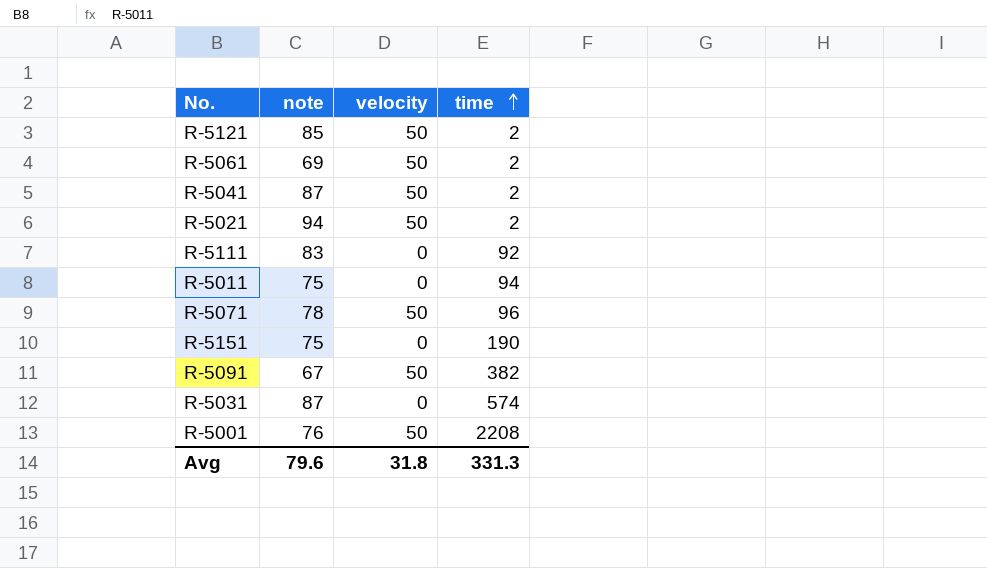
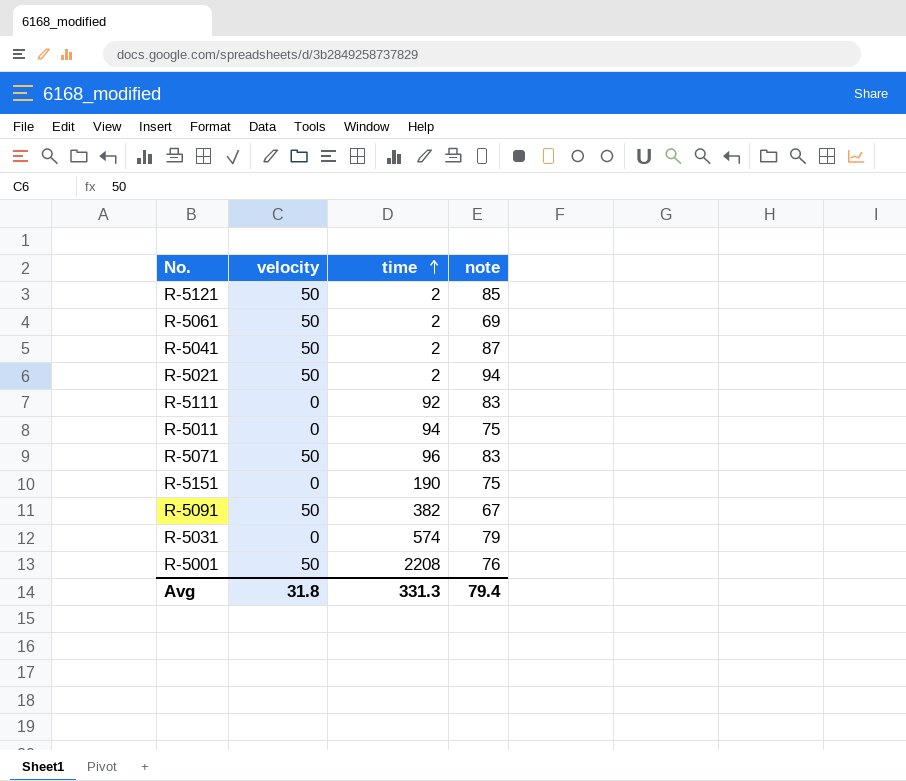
column note | position: 2 -> 4
R-5071 | note: 78 -> 83
R-5031 | note: 87 -> 79
Avg | note: 79.6 -> 79.4

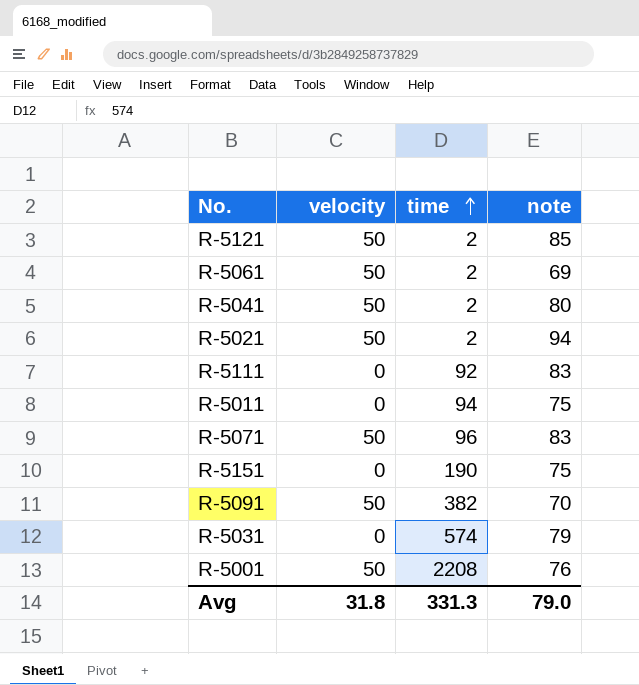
R-5041 | note: 87 -> 80
R-5091 | note: 67 -> 70
Avg | note: 79.4 -> 79.0

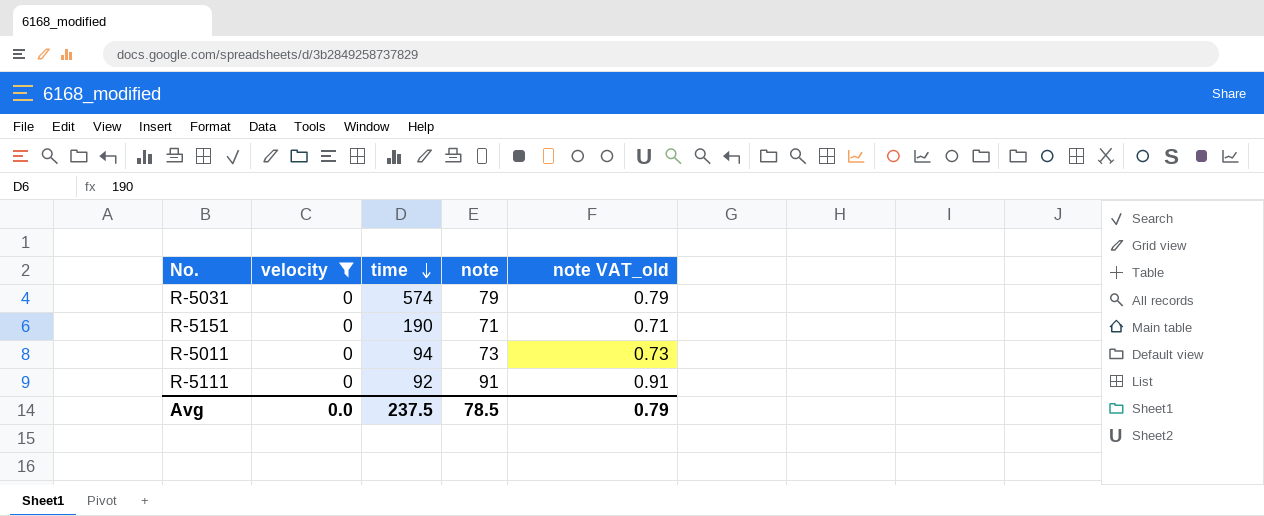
filter: none -> velocity = 0
row order: time ascending -> time descending
column note VAT_old | formula: none -> [note] * 0.01
R-5151 | note: 75 -> 71
R-5011 | note: 75 -> 73
R-5111 | note: 83 -> 91
Avg | velocity: 31.8 -> 0.0
Avg | time: 331.3 -> 237.5
Avg | note: 79.0 -> 78.5

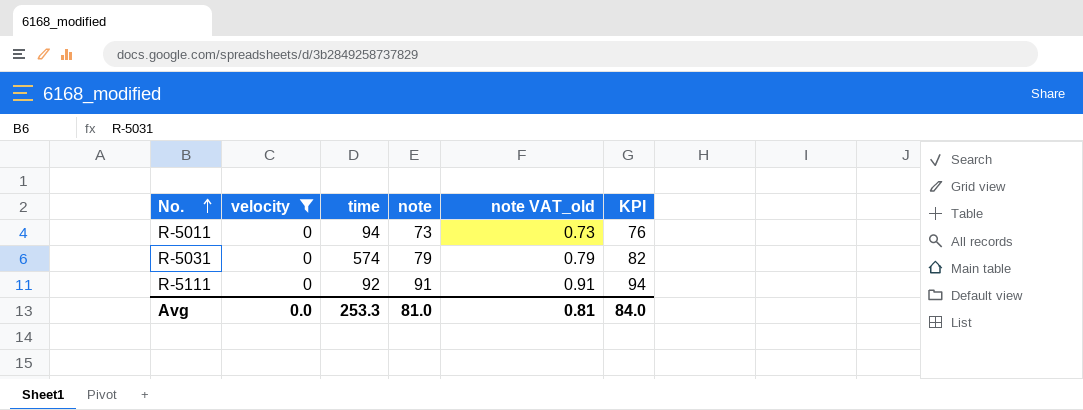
row order: time descending -> No. ascending
column KPI | formula: none -> [note] + 3
row R-5151: 0 | 190 | 71 | 0.71 -> none
Avg | time: 237.5 -> 253.3
Avg | note: 78.5 -> 81.0
Avg | note VAT_old: 0.79 -> 0.81

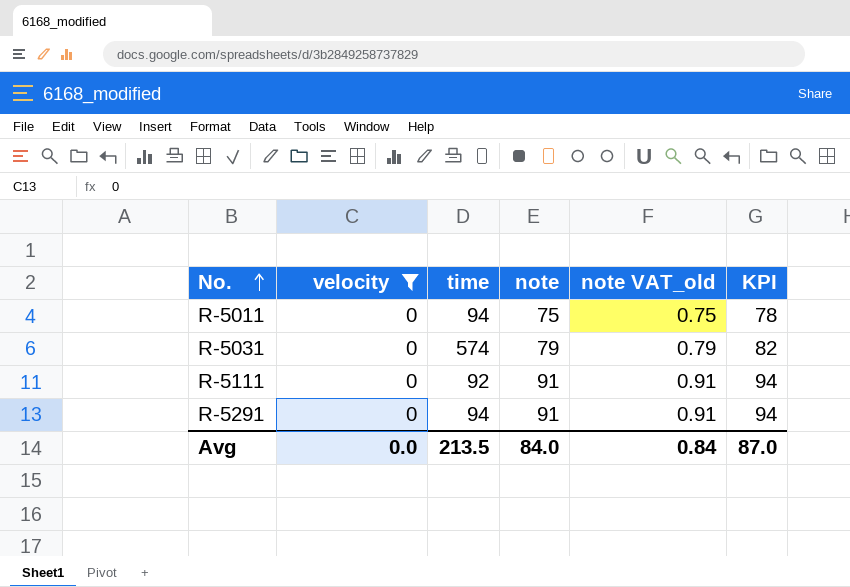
R-5011 | note: 73 -> 75
R-5011 | note VAT_old: 0.73 -> 0.75
R-5011 | KPI: 76 -> 78
row R-5291: none -> 0 | 94 | 91 | 0.91 | 94
Avg | time: 253.3 -> 213.5
Avg | note: 81.0 -> 84.0
Avg | note VAT_old: 0.81 -> 0.84
Avg | KPI: 84.0 -> 87.0

